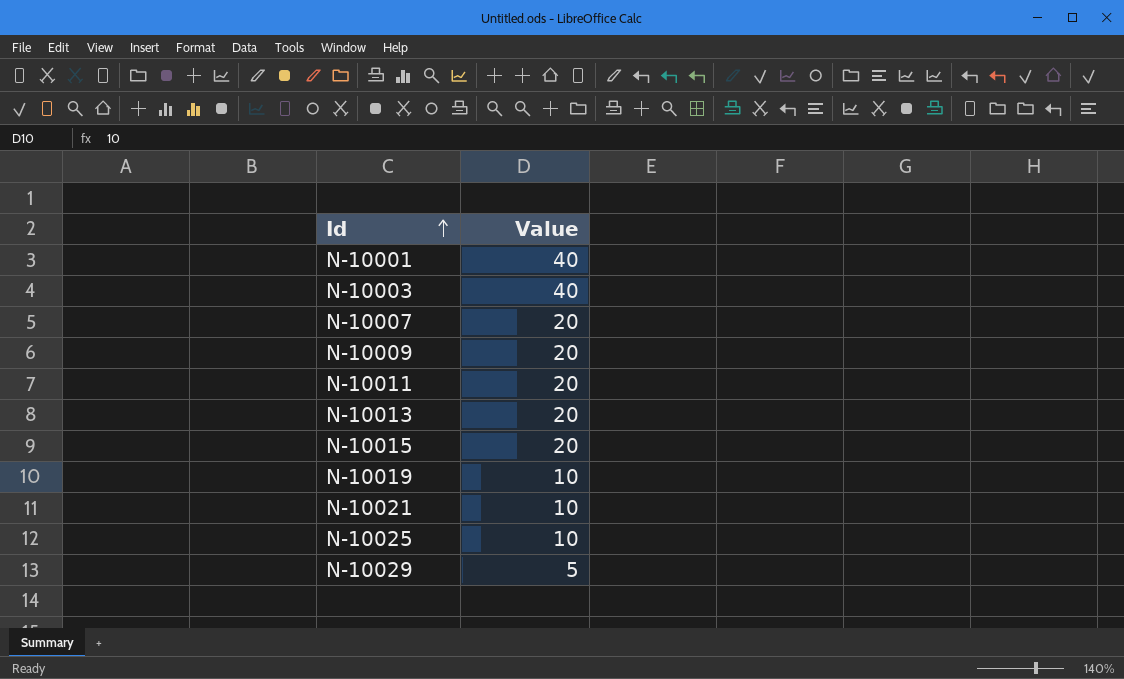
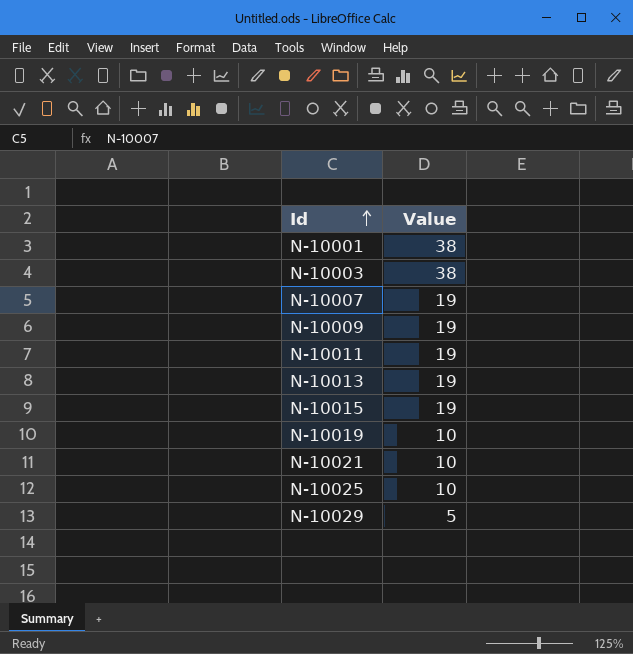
N-10001 | Value: 40 -> 38
N-10003 | Value: 40 -> 38
N-10007 | Value: 20 -> 19
N-10009 | Value: 20 -> 19
N-10011 | Value: 20 -> 19
N-10013 | Value: 20 -> 19
N-10015 | Value: 20 -> 19

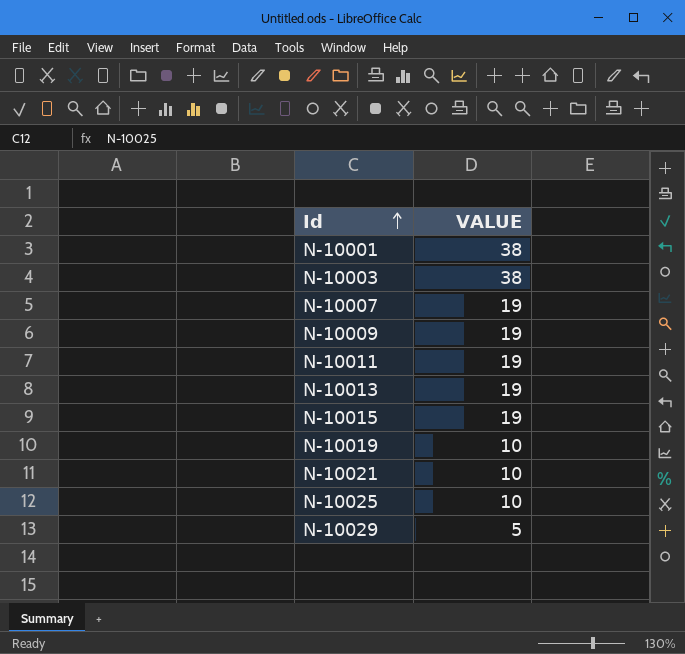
column name: Value -> VALUE

